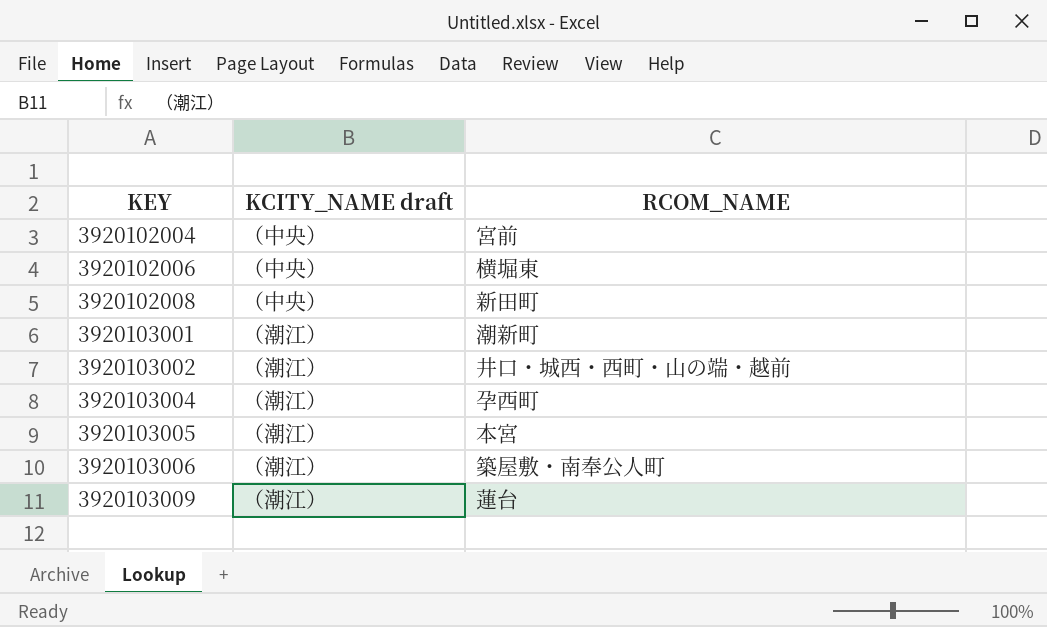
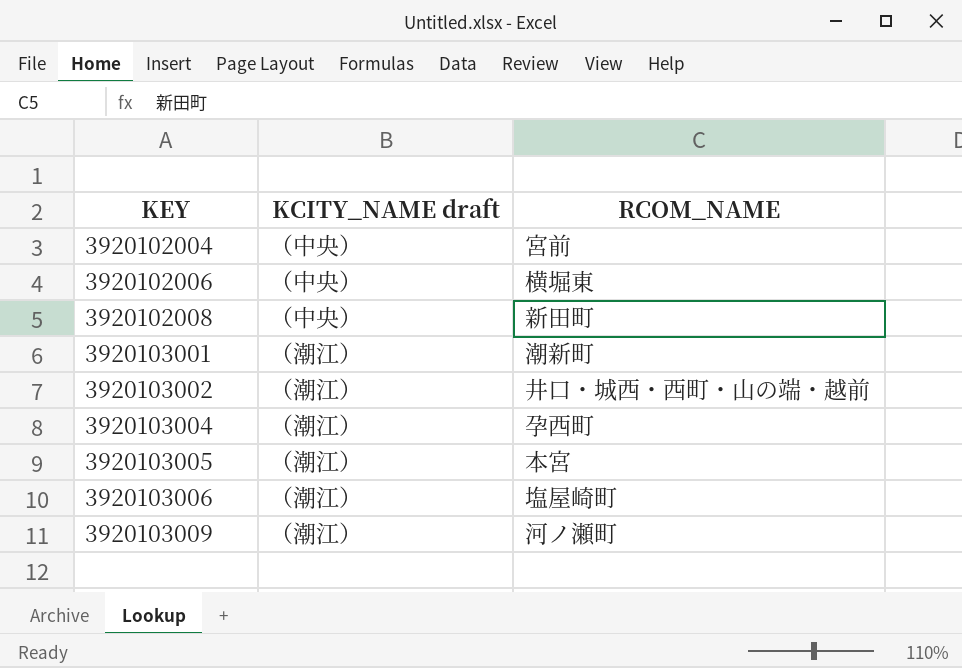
3920103006 | RCOM_NAME: 築屋敷・南奉公人町 -> 塩屋崎町
3920103009 | RCOM_NAME: 蓮台 -> 河ノ瀬町

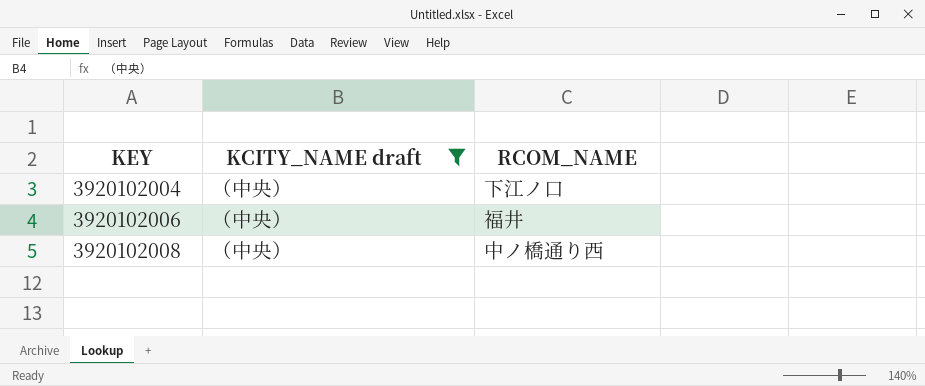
filter: none -> KCITY_NAME draft = （中央）
3920102004 | RCOM_NAME: 宮前 -> 下江ノ口
3920102006 | RCOM_NAME: 横堀東 -> 福井
3920102008 | RCOM_NAME: 新田町 -> 中ノ橋通り西

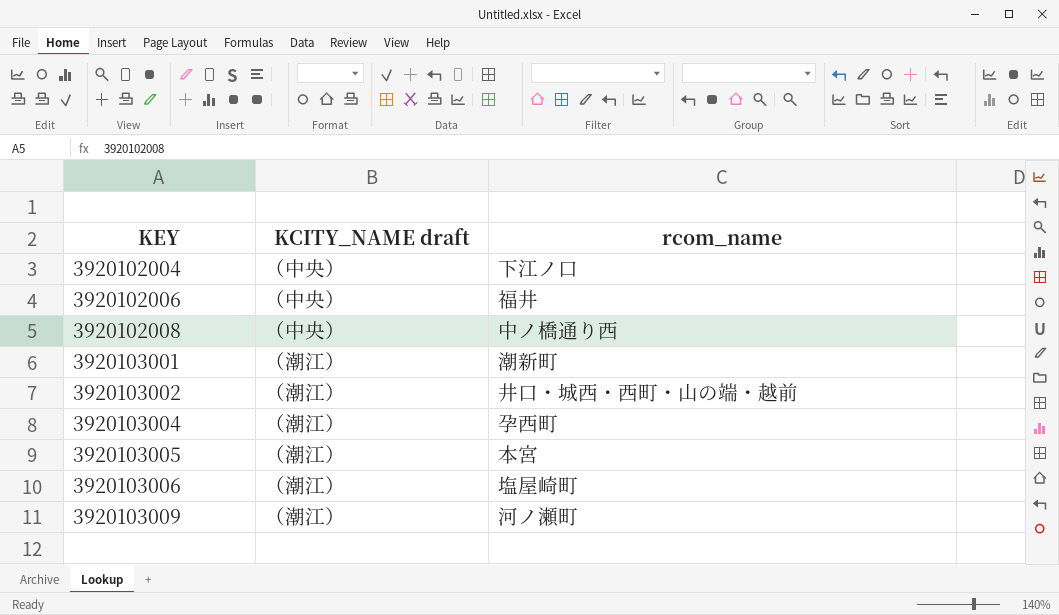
filter: KCITY_NAME draft = （中央） -> none
column name: RCOM_NAME -> rcom_name

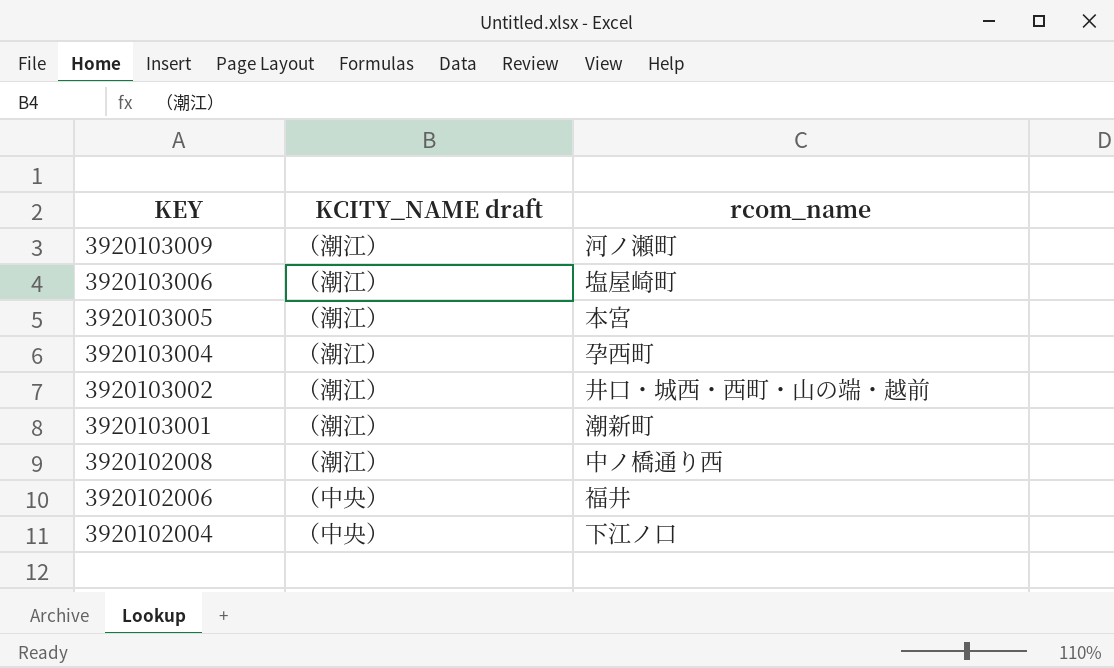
row order: KEY ascending -> KEY descending
3920102008 | KCITY_NAME draft: （中央） -> （潮江）

